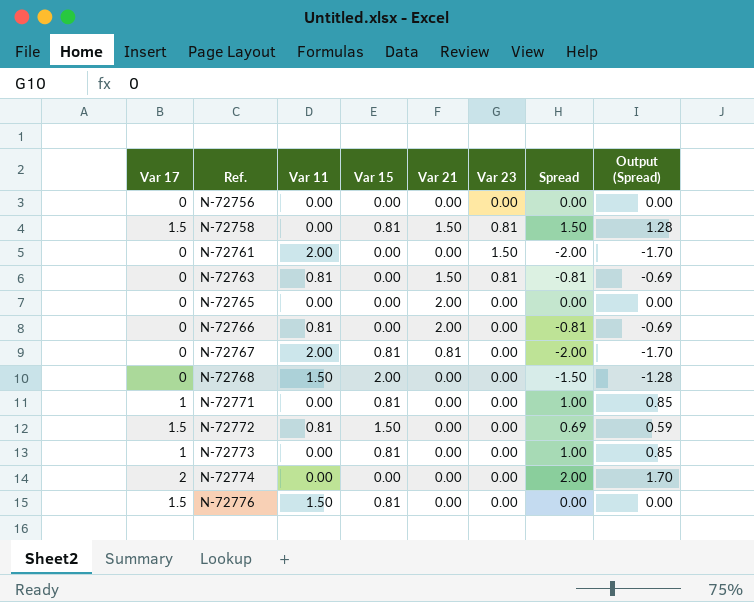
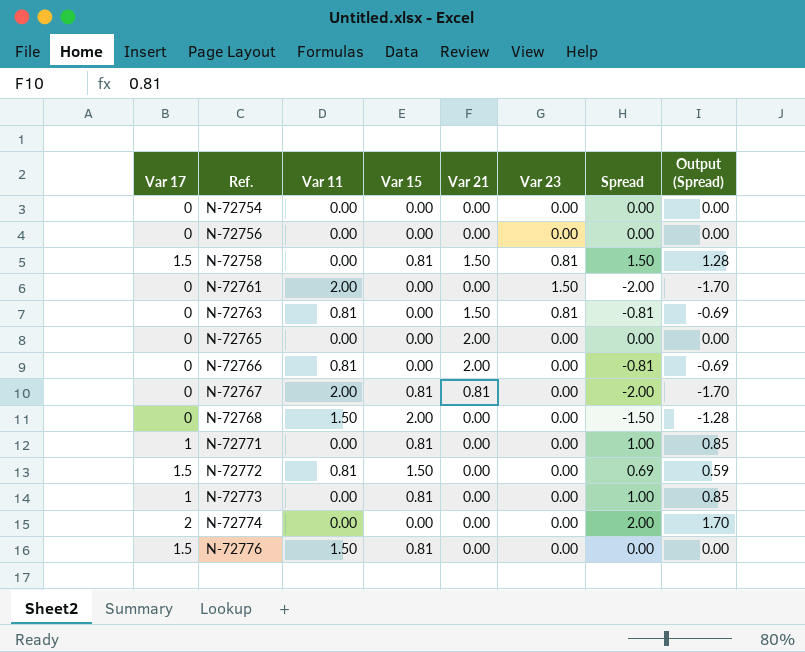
row N-72754: none -> 0 | 0.00 | 0.00 | 0.00 | 0.00 | 0.00 | 0.00

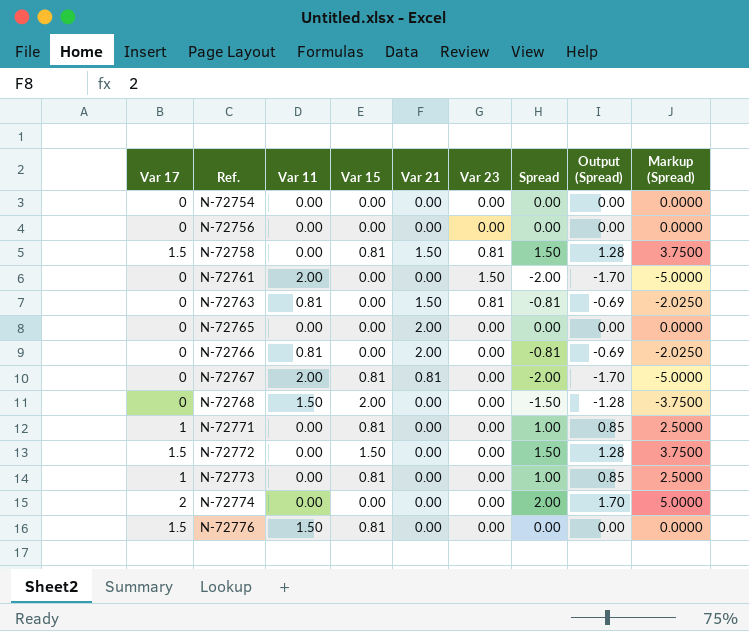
column Markup (Spread) | formula: none -> [Spread] * 2.5
N-72772 | Var 11: 0.81 -> 0.00
N-72772 | Spread: 0.69 -> 1.50
N-72772 | Output (Spread): 0.59 -> 1.28

